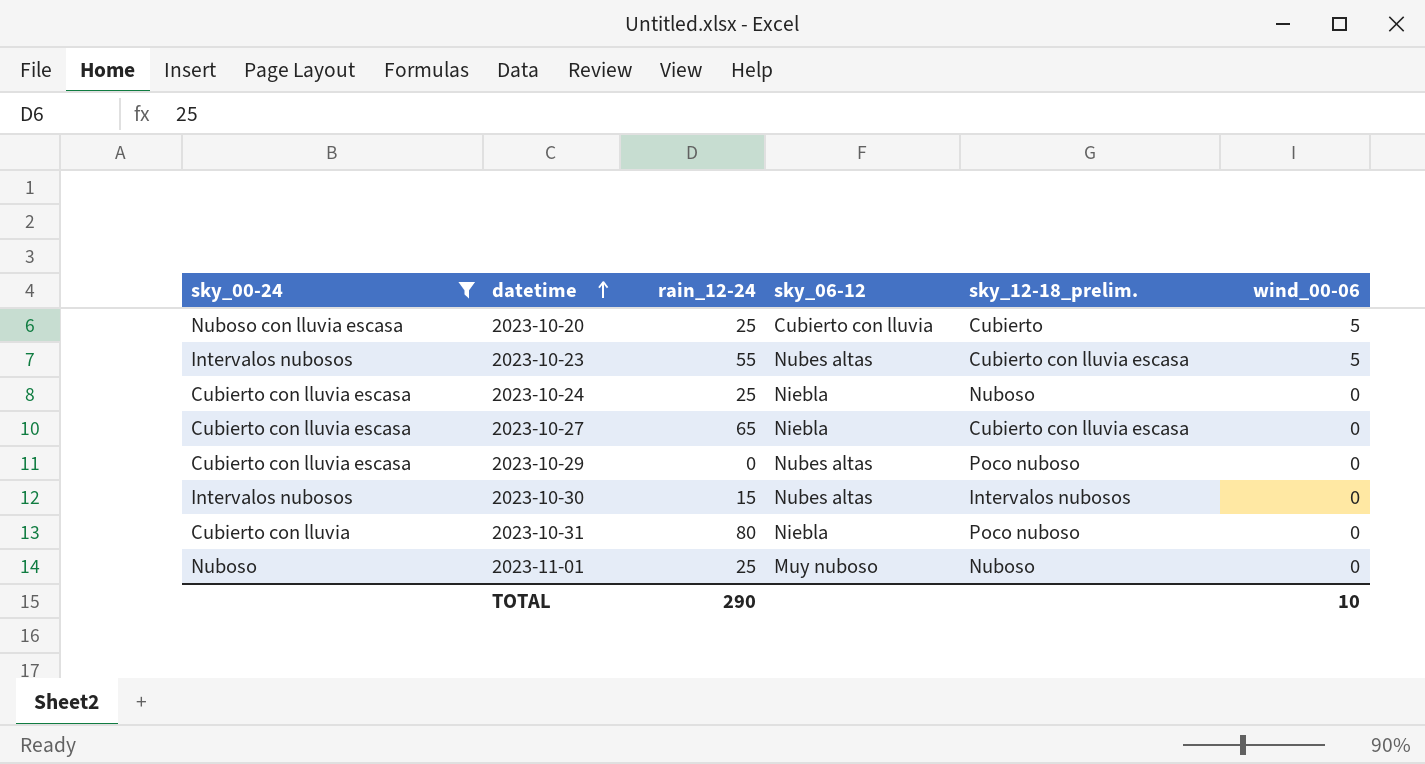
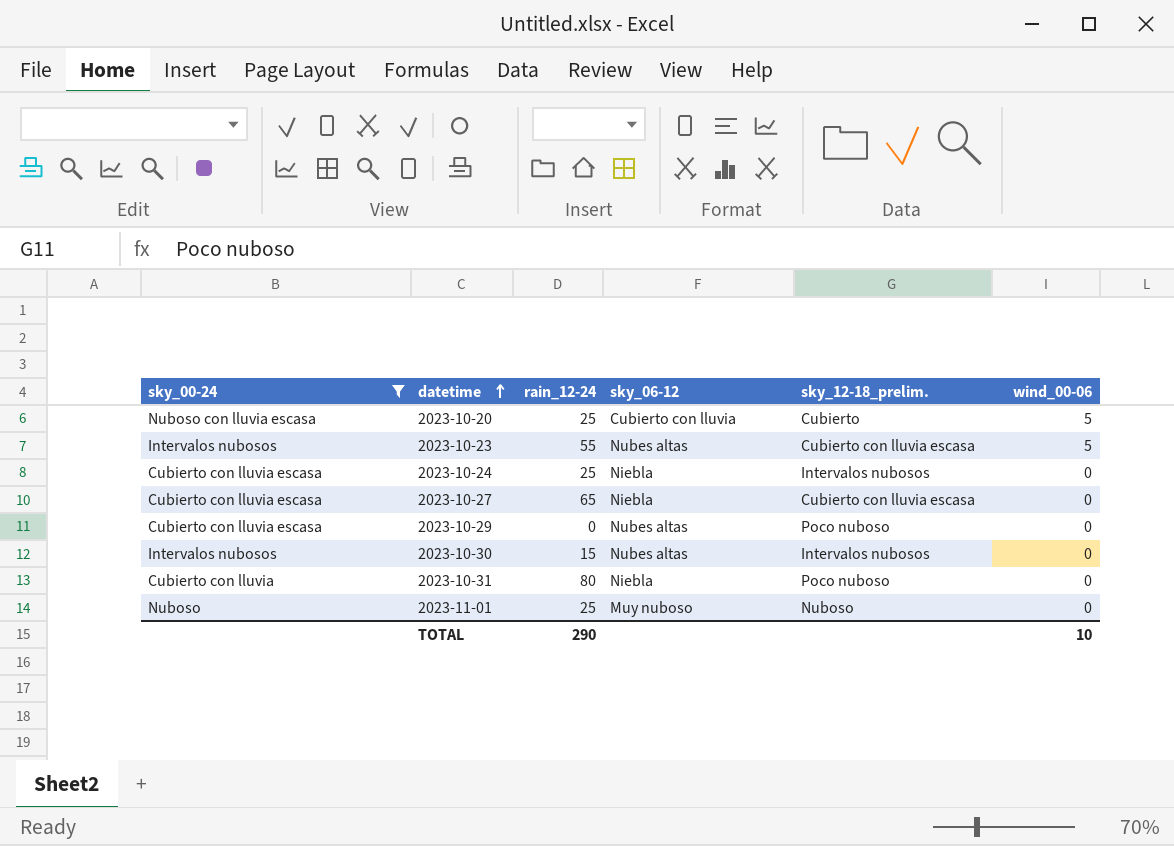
2023-10-24 | sky_12-18_prelim.: Nuboso -> Intervalos nubosos

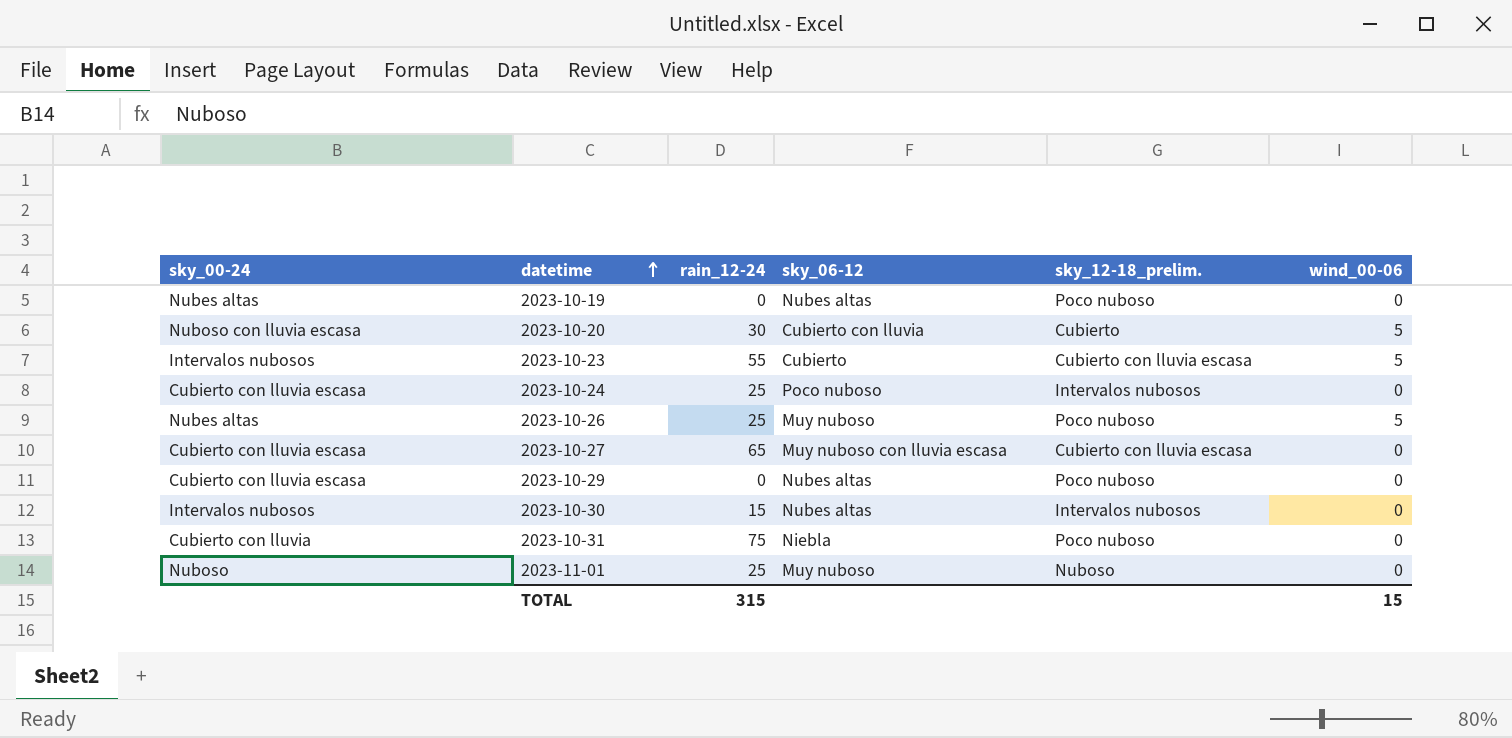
filter: sky_00-24 != Nubes altas -> none
2023-10-20 | rain_12-24: 25 -> 30
2023-10-23 | sky_06-12: Nubes altas -> Cubierto
2023-10-24 | sky_06-12: Niebla -> Poco nuboso
2023-10-27 | sky_06-12: Niebla -> Muy nuboso con lluvia escasa
2023-10-31 | rain_12-24: 80 -> 75
TOTAL | rain_12-24: 290 -> 315
TOTAL | wind_00-06: 10 -> 15

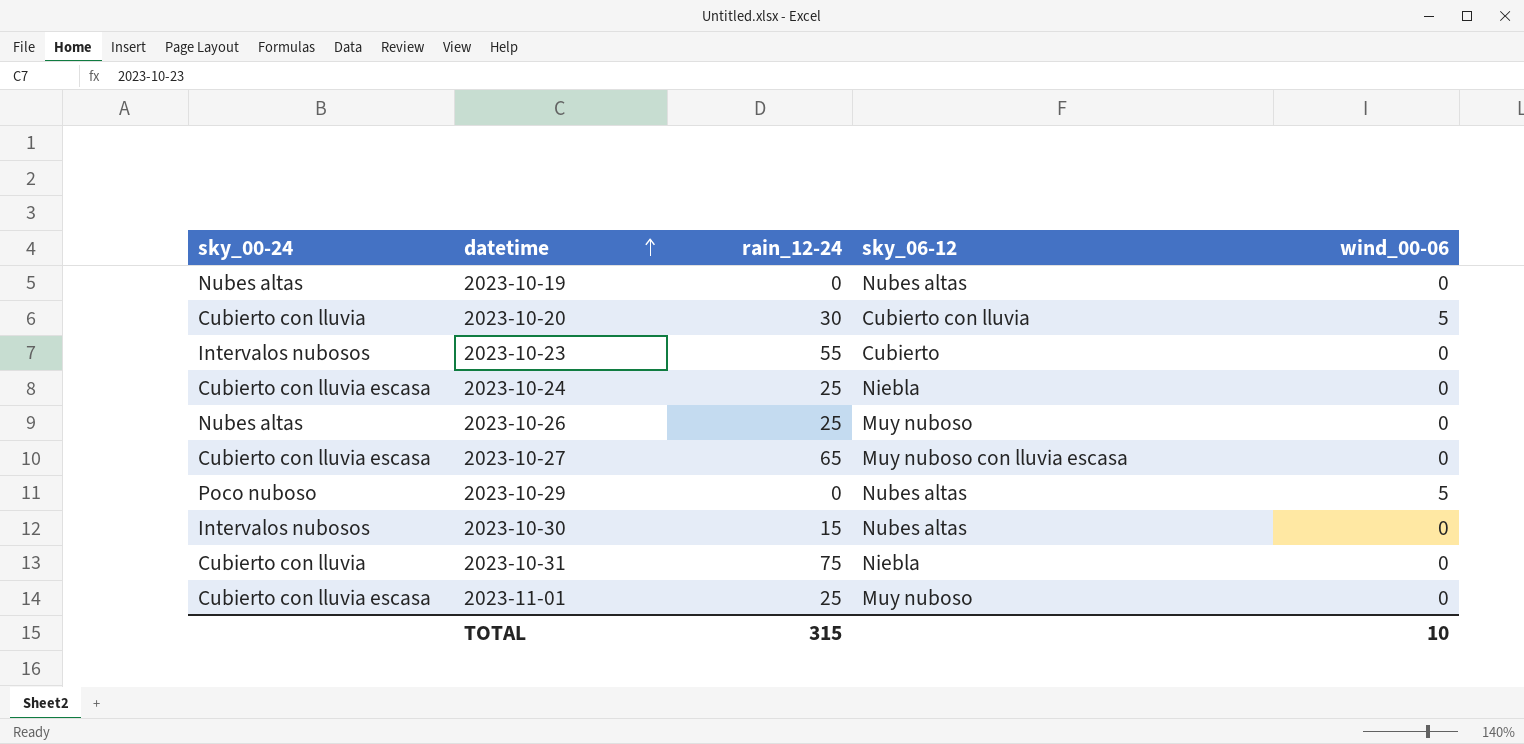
column sky_12-18_prelim. | position: 5 -> none
2023-10-20 | sky_00-24: Nuboso con lluvia escasa -> Cubierto con lluvia
2023-10-23 | wind_00-06: 5 -> 0
2023-10-24 | sky_06-12: Poco nuboso -> Niebla
2023-10-26 | wind_00-06: 5 -> 0
2023-10-29 | sky_00-24: Cubierto con lluvia escasa -> Poco nuboso
2023-10-29 | wind_00-06: 0 -> 5
2023-11-01 | sky_00-24: Nuboso -> Cubierto con lluvia escasa
TOTAL | wind_00-06: 15 -> 10

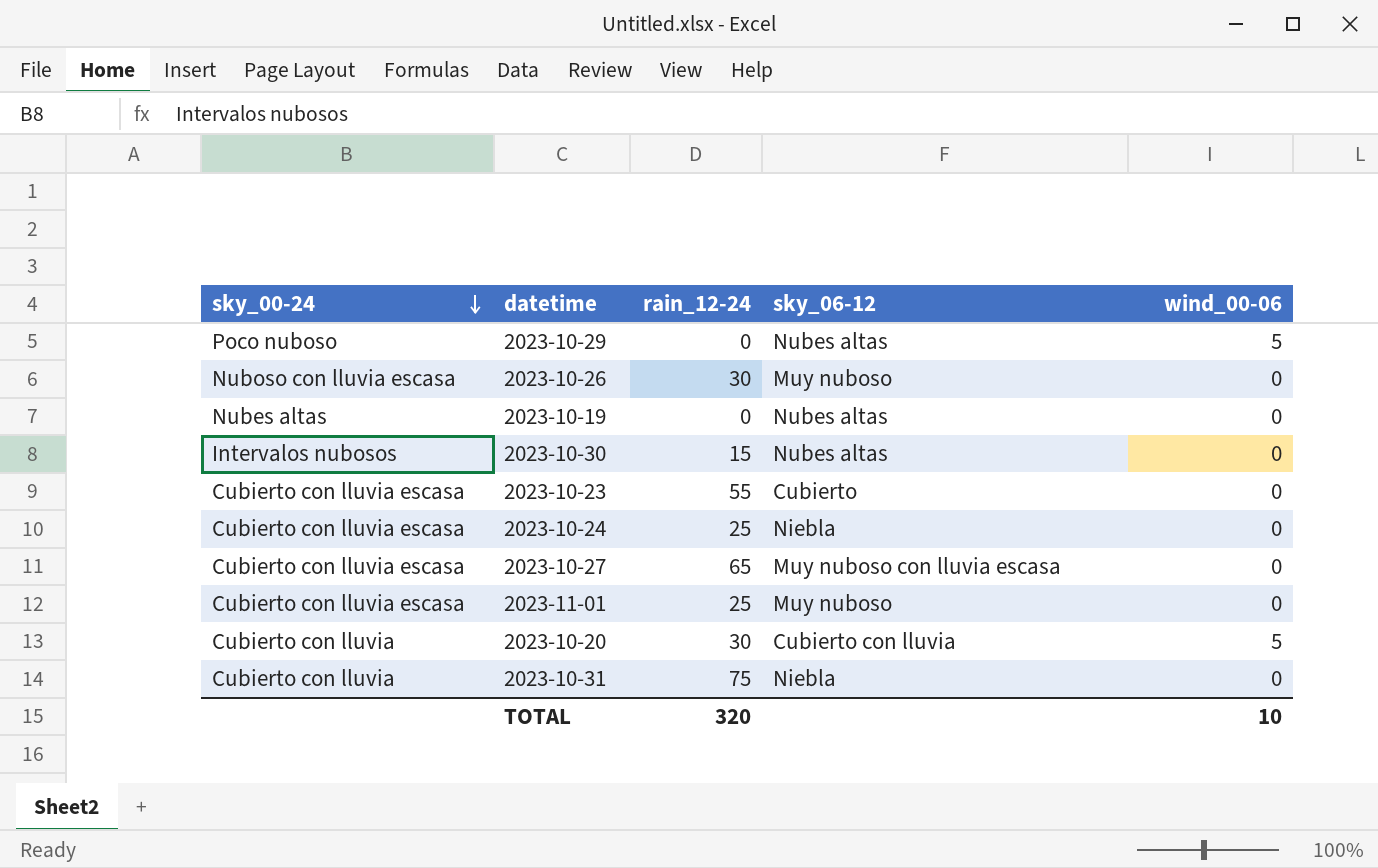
row order: datetime ascending -> sky_00-24 descending
2023-10-26 | sky_00-24: Nubes altas -> Nuboso con lluvia escasa
2023-10-26 | rain_12-24: 25 -> 30
2023-10-23 | sky_00-24: Intervalos nubosos -> Cubierto con lluvia escasa
TOTAL | rain_12-24: 315 -> 320

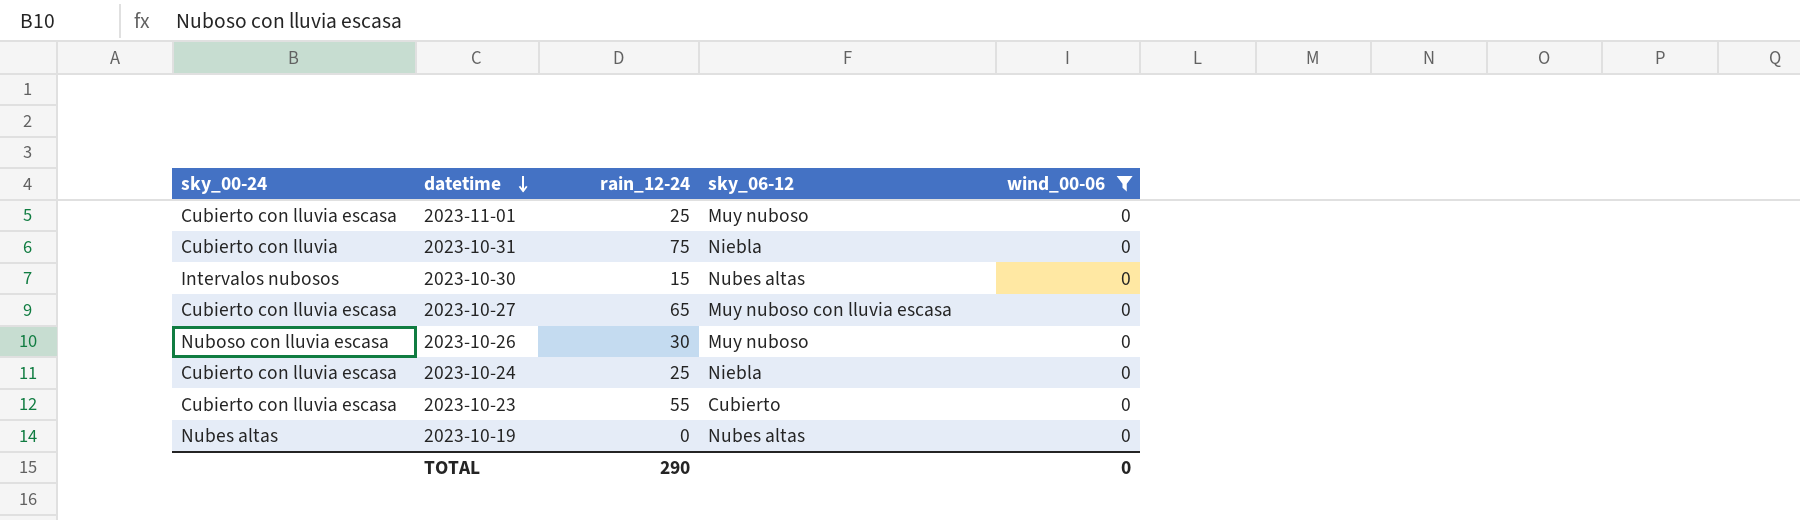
filter: none -> wind_00-06 = 0
row order: sky_00-24 descending -> datetime descending
TOTAL | rain_12-24: 320 -> 290
TOTAL | wind_00-06: 10 -> 0

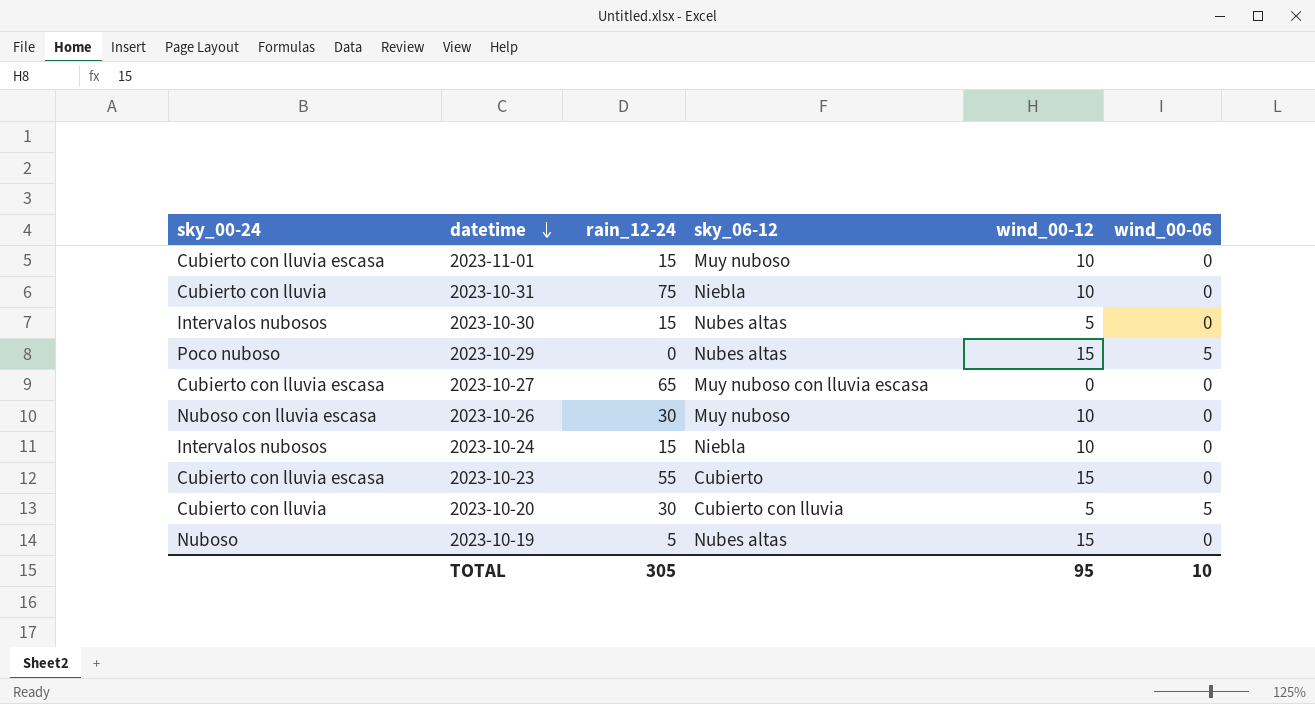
filter: wind_00-06 = 0 -> none
column wind_00-12 | position: none -> 5
2023-11-01 | rain_12-24: 25 -> 15
2023-10-24 | sky_00-24: Cubierto con lluvia escasa -> Intervalos nubosos
2023-10-24 | rain_12-24: 25 -> 15
2023-10-19 | sky_00-24: Nubes altas -> Nuboso
2023-10-19 | rain_12-24: 0 -> 5
TOTAL | rain_12-24: 290 -> 305
TOTAL | wind_00-06: 0 -> 10

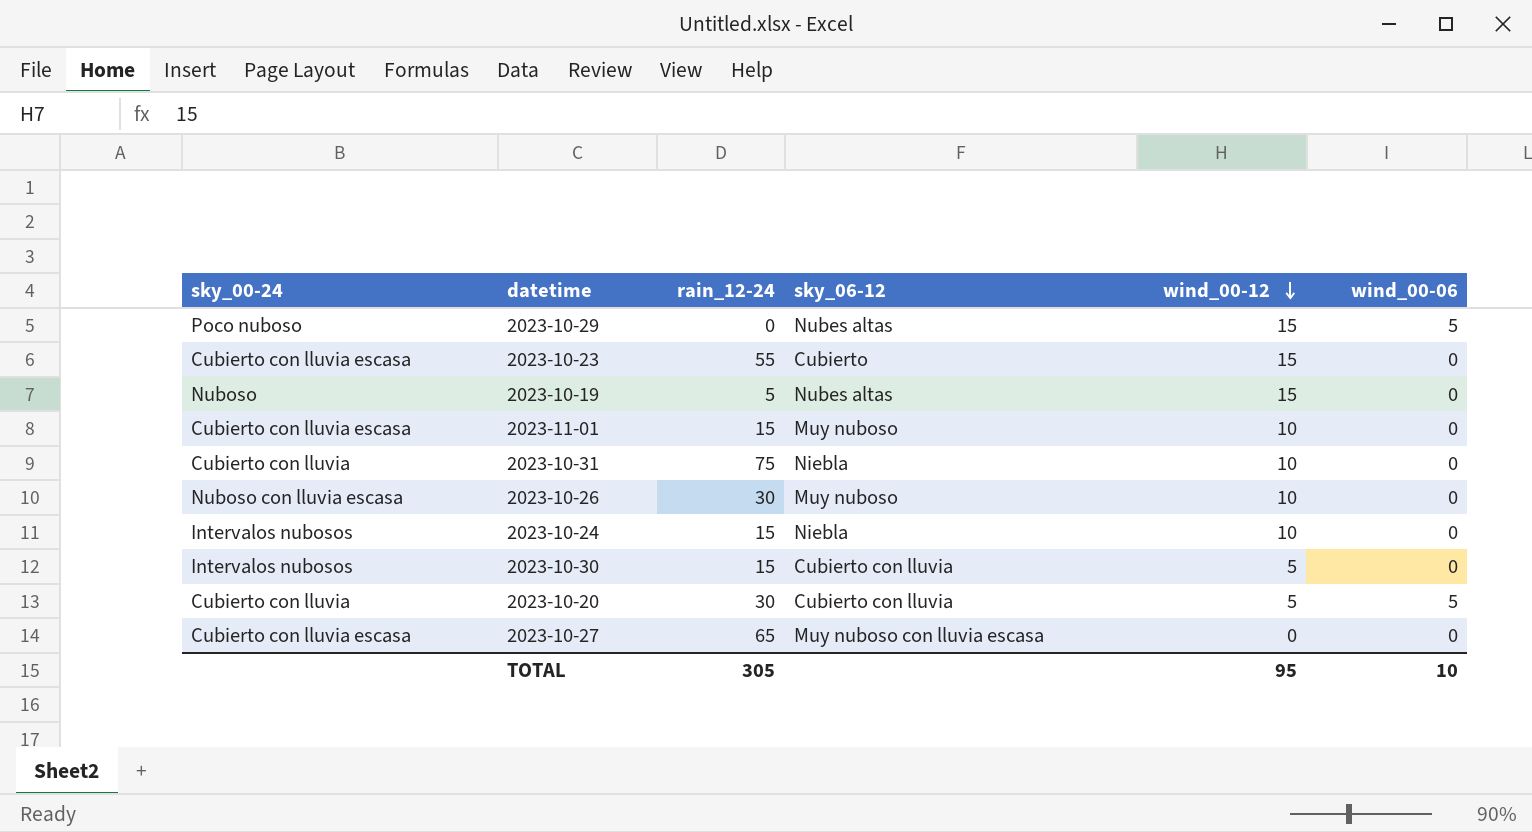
row order: datetime descending -> wind_00-12 descending
2023-10-30 | sky_06-12: Nubes altas -> Cubierto con lluvia

